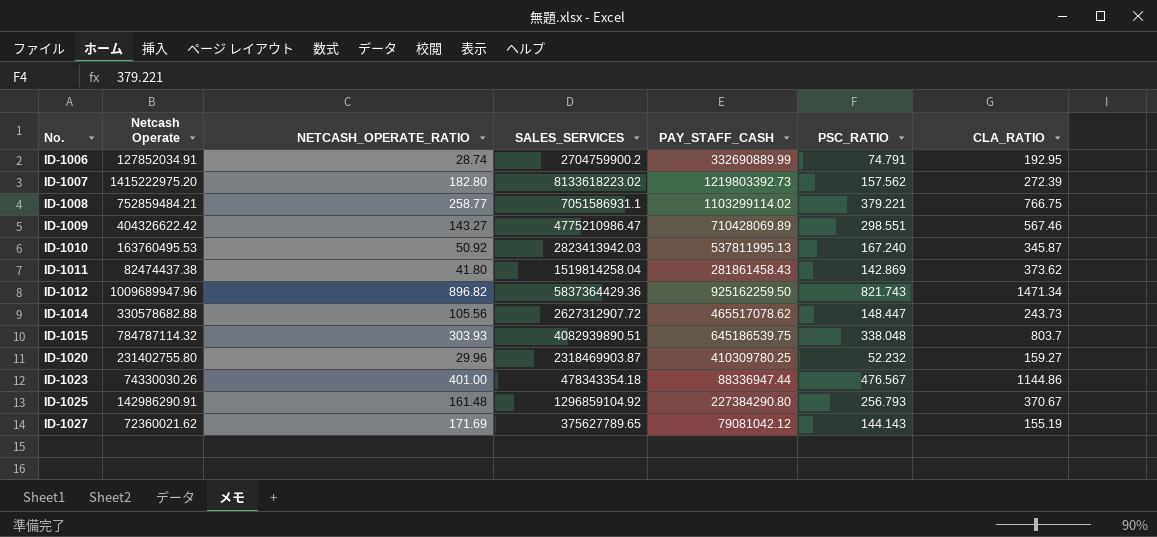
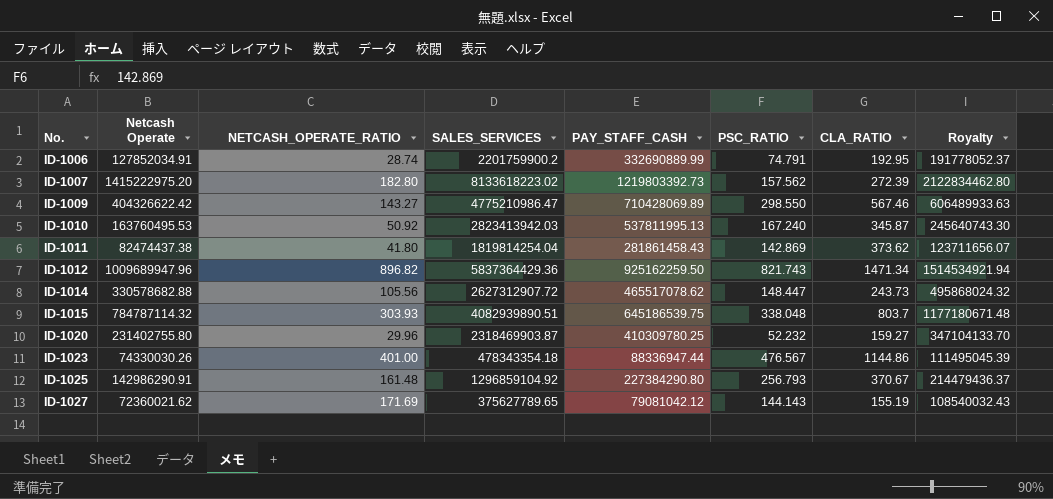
column Royalty | formula: none -> [Netcash Operate] * 1.5
row ID-1008: 752859484.21 | 258.77 | 7051586931.1 | 1103299114.02 | 379.221 | 766.75 -> none
ID-1006 | SALES_SERVICES: 2704759900.2 -> 2201759900.2
ID-1009 | PSC_RATIO: 298.551 -> 298.550
ID-1011 | SALES_SERVICES: 1519814258.04 -> 1819814254.04

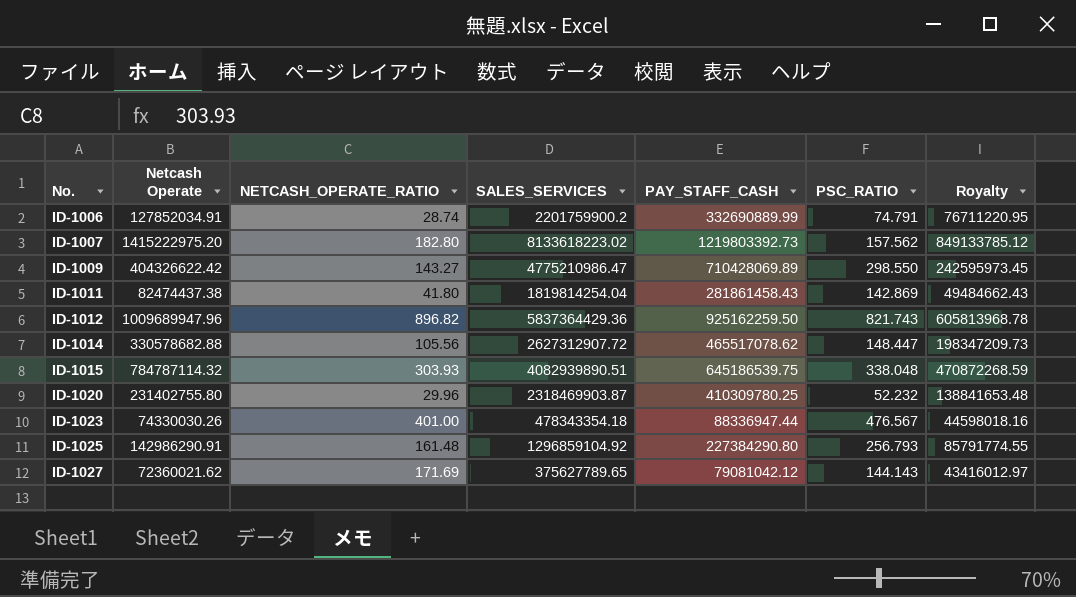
column CLA_RATIO | position: 7 -> none
column Royalty | formula: [Netcash Operate] * 1.5 -> [Netcash Operate] * 0.6
row ID-1010: 163760495.53 | 50.92 | 2823413942.03 | 537811995.13 | 167.240 | 345.87 | 245640743.30 -> none

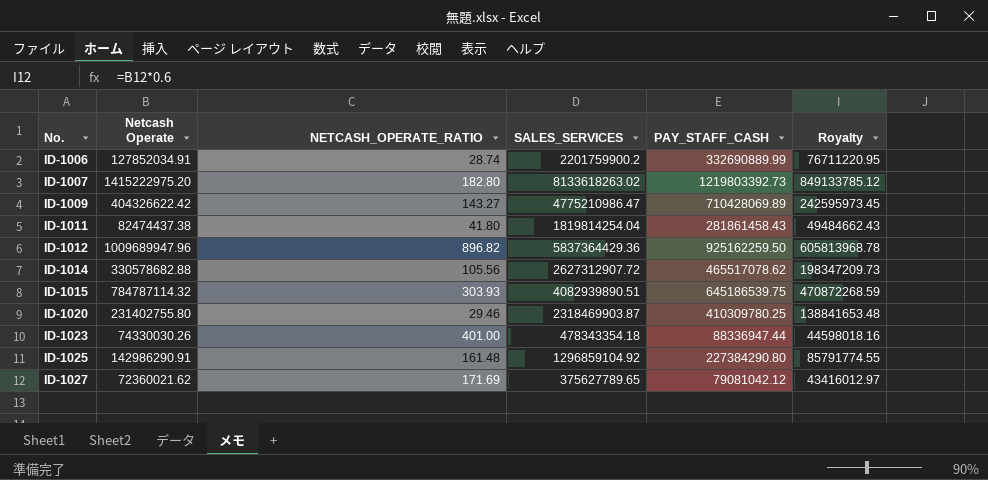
column PSC_RATIO | position: 6 -> none
ID-1007 | SALES_SERVICES: 8133618223.02 -> 8133618263.02
ID-1020 | NETCASH_OPERATE_RATIO: 29.96 -> 29.46

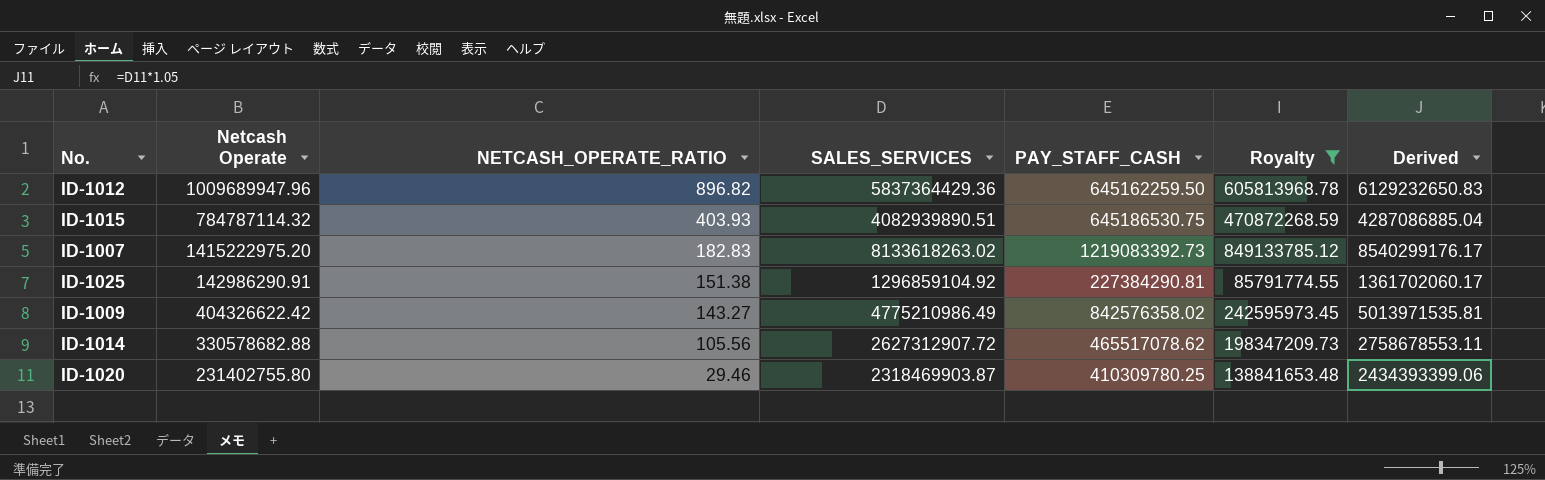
filter: none -> Royalty >= 85791774.55
row order: No. ascending -> NETCASH_OPERATE_RATIO descending
column Derived | formula: none -> [SALES_SERVICES] * 1.05
ID-1012 | PAY_STAFF_CASH: 925162259.50 -> 645162259.50
ID-1015 | NETCASH_OPERATE_RATIO: 303.93 -> 403.93
ID-1015 | PAY_STAFF_CASH: 645186539.75 -> 645186530.75
ID-1007 | NETCASH_OPERATE_RATIO: 182.80 -> 182.83
ID-1007 | PAY_STAFF_CASH: 1219803392.73 -> 1219083392.73
ID-1025 | NETCASH_OPERATE_RATIO: 161.48 -> 151.38
ID-1025 | PAY_STAFF_CASH: 227384290.80 -> 227384290.81
ID-1009 | SALES_SERVICES: 4775210986.47 -> 4775210986.49
ID-1009 | PAY_STAFF_CASH: 710428069.89 -> 842576358.02

